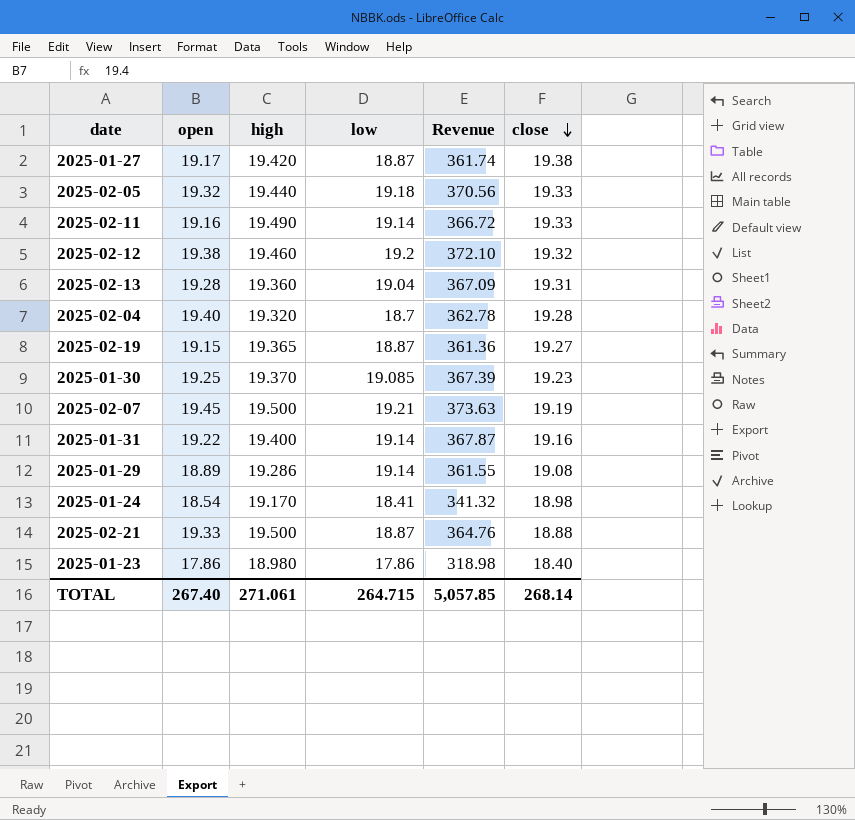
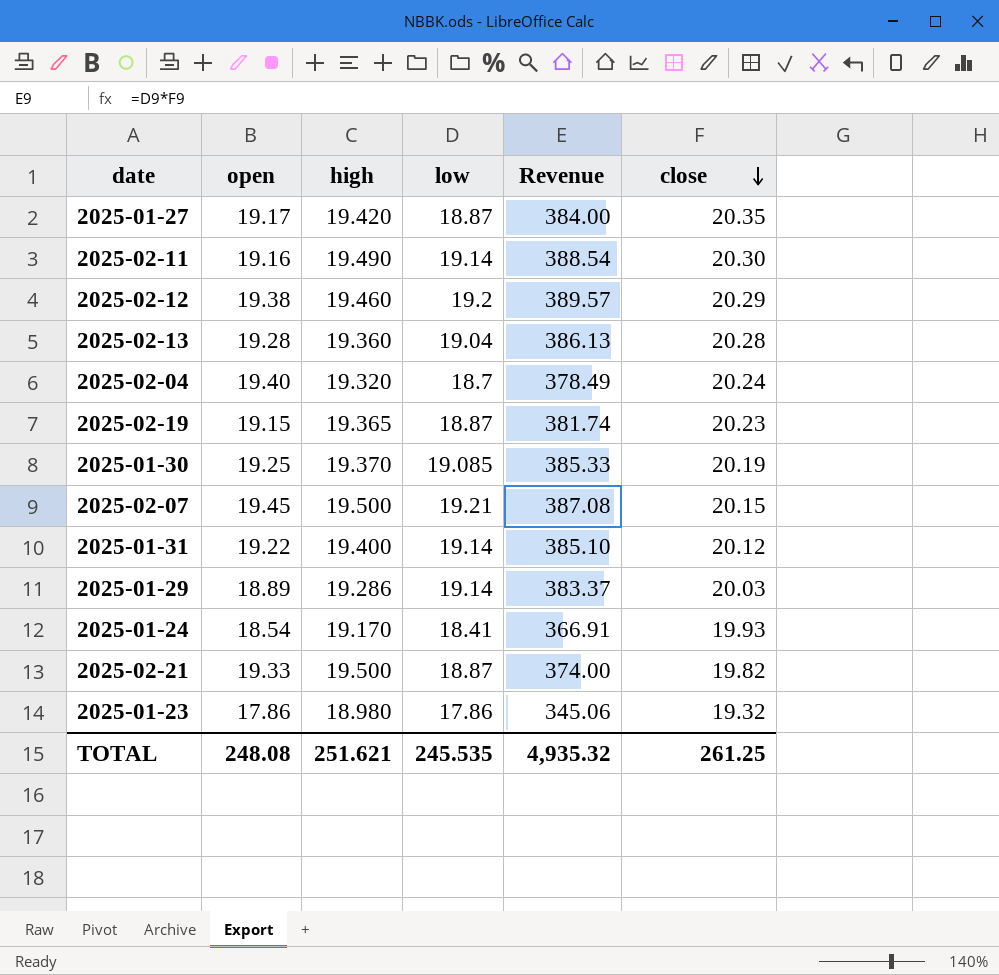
column Revenue | formula: [open] * [low] -> [low] * [close]
row 2025-02-05: 19.32 | 19.440 | 19.18 | 370.56 | 19.33 -> none
2025-01-27 | close: 19.38 -> 20.35
2025-02-11 | close: 19.33 -> 20.30
2025-02-12 | close: 19.32 -> 20.29
2025-02-13 | close: 19.31 -> 20.28
2025-02-04 | close: 19.28 -> 20.24
2025-02-19 | close: 19.27 -> 20.23
2025-01-30 | close: 19.23 -> 20.19
2025-02-07 | close: 19.19 -> 20.15
2025-01-31 | close: 19.16 -> 20.12
2025-01-29 | close: 19.08 -> 20.03
2025-01-24 | close: 18.98 -> 19.93
2025-02-21 | close: 18.88 -> 19.82
2025-01-23 | close: 18.40 -> 19.32
TOTAL | open: 267.40 -> 248.08
TOTAL | high: 271.061 -> 251.621
TOTAL | low: 264.715 -> 245.535
TOTAL | Revenue: 5,057.85 -> 4,935.32
TOTAL | close: 268.14 -> 261.25

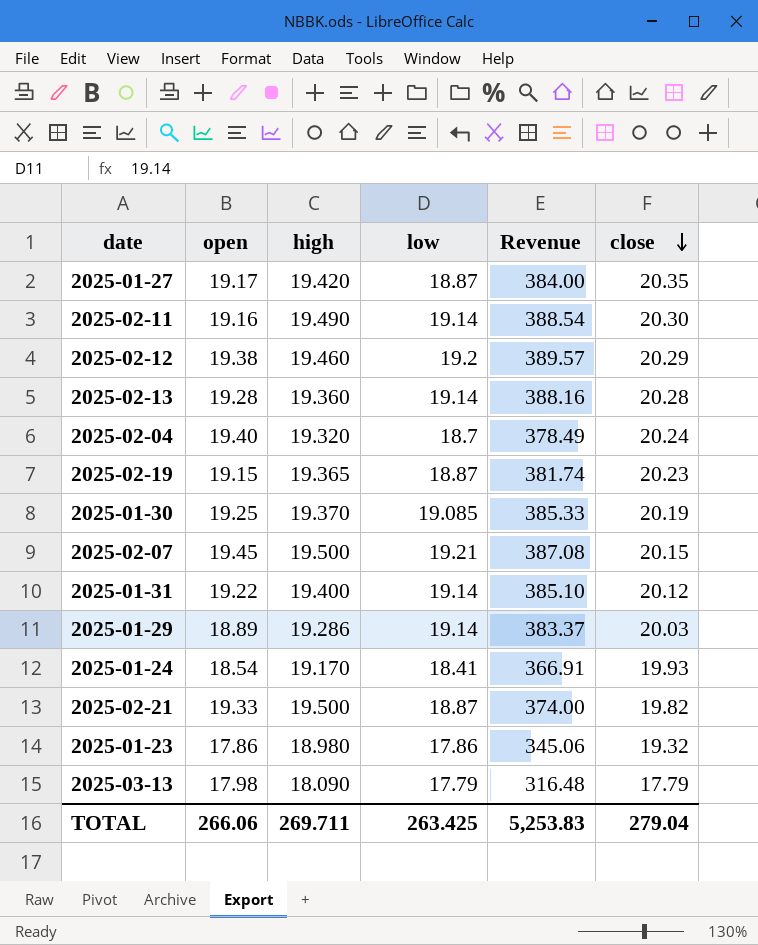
2025-02-13 | low: 19.04 -> 19.14
2025-02-13 | Revenue: 386.13 -> 388.16
row 2025-03-13: none -> 17.98 | 18.090 | 17.79 | 316.48 | 17.79
TOTAL | open: 248.08 -> 266.06
TOTAL | high: 251.621 -> 269.711
TOTAL | low: 245.535 -> 263.425
TOTAL | Revenue: 4,935.32 -> 5,253.83
TOTAL | close: 261.25 -> 279.04

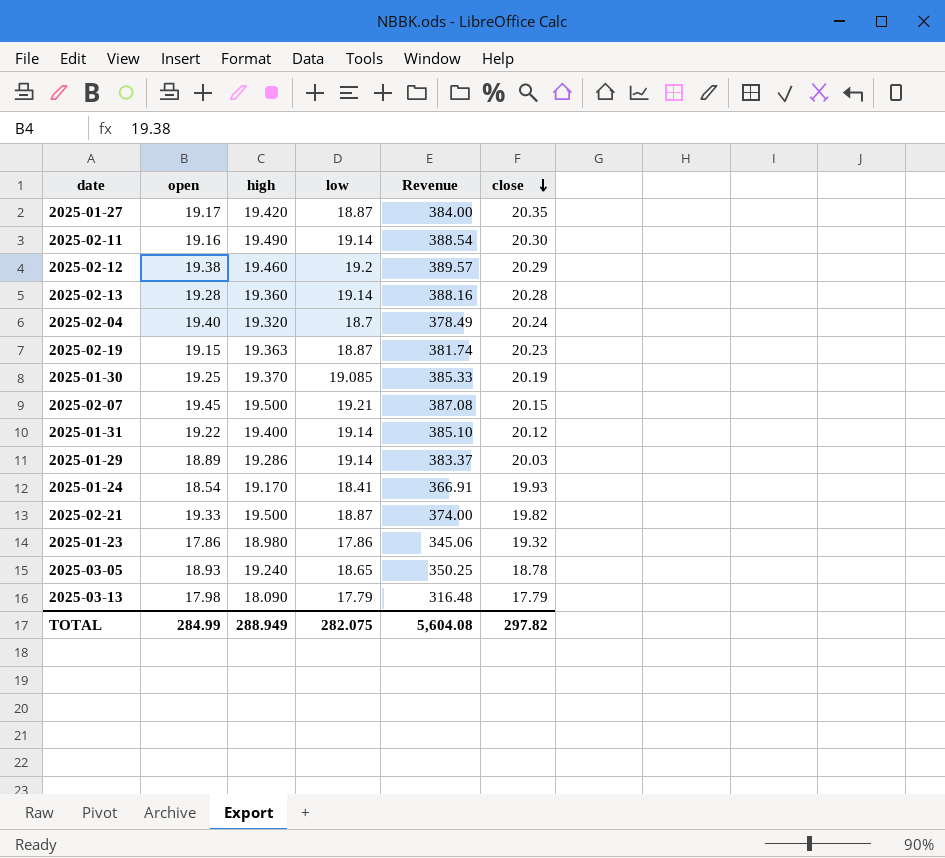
2025-02-19 | high: 19.365 -> 19.363
row 2025-03-05: none -> 18.93 | 19.240 | 18.65 | 350.25 | 18.78
TOTAL | open: 266.06 -> 284.99
TOTAL | high: 269.711 -> 288.949
TOTAL | low: 263.425 -> 282.075
TOTAL | Revenue: 5,253.83 -> 5,604.08
TOTAL | close: 279.04 -> 297.82

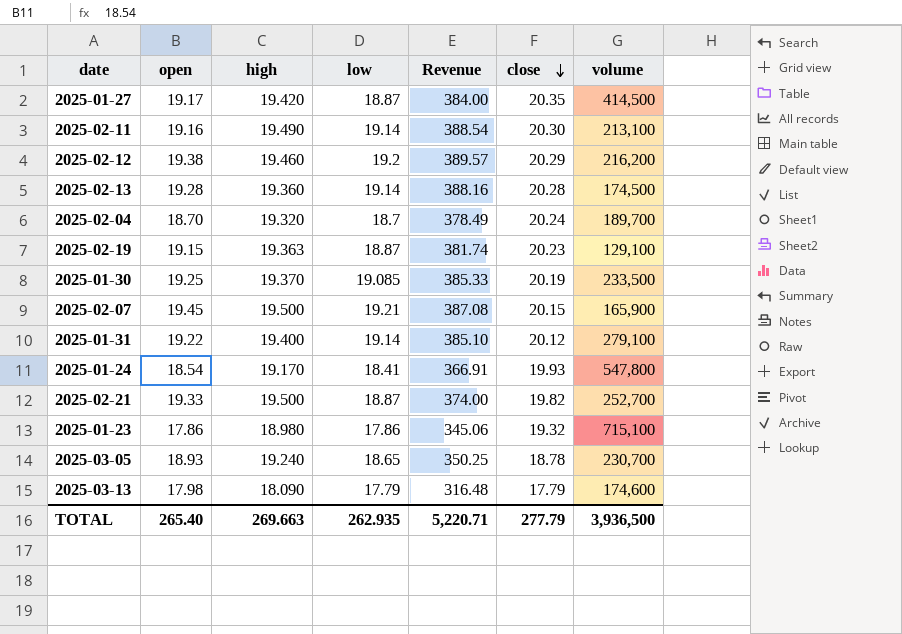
column volume | position: none -> 7
row 2025-01-29: 18.89 | 19.286 | 19.14 | 383.37 | 20.03 -> none
2025-02-04 | open: 19.40 -> 18.70
TOTAL | open: 284.99 -> 265.40
TOTAL | high: 288.949 -> 269.663
TOTAL | low: 282.075 -> 262.935
TOTAL | Revenue: 5,604.08 -> 5,220.71
TOTAL | close: 297.82 -> 277.79

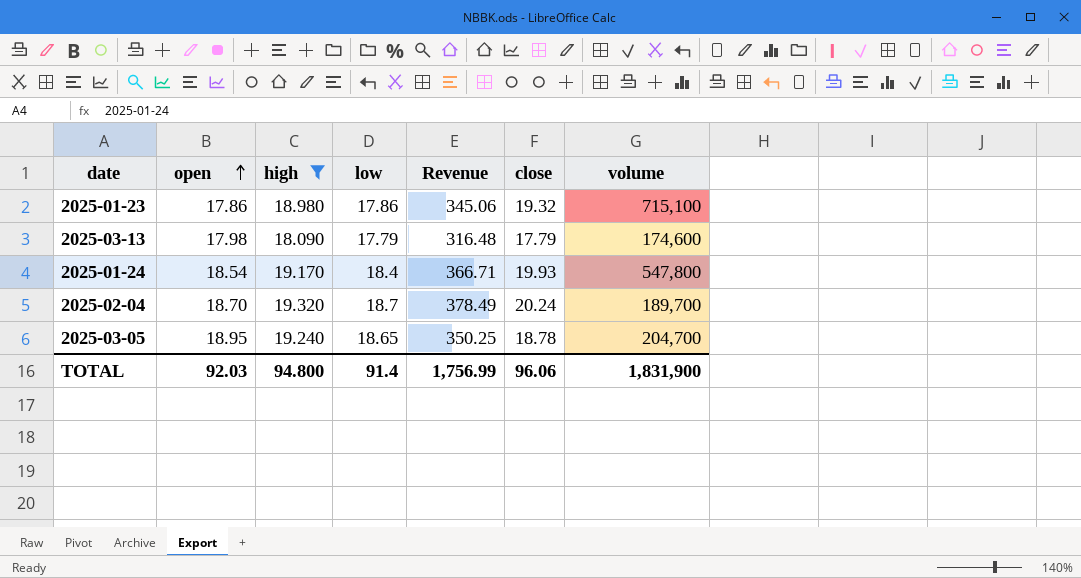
filter: none -> high <= 19.320
row order: close descending -> open ascending
2025-01-24 | low: 18.41 -> 18.4
2025-01-24 | Revenue: 366.91 -> 366.71
2025-03-05 | open: 18.93 -> 18.95
2025-03-05 | volume: 230,700 -> 204,700
TOTAL | open: 265.40 -> 92.03
TOTAL | high: 269.663 -> 94.800
TOTAL | low: 262.935 -> 91.4
TOTAL | Revenue: 5,220.71 -> 1,756.99
TOTAL | close: 277.79 -> 96.06
TOTAL | volume: 3,936,500 -> 1,831,900

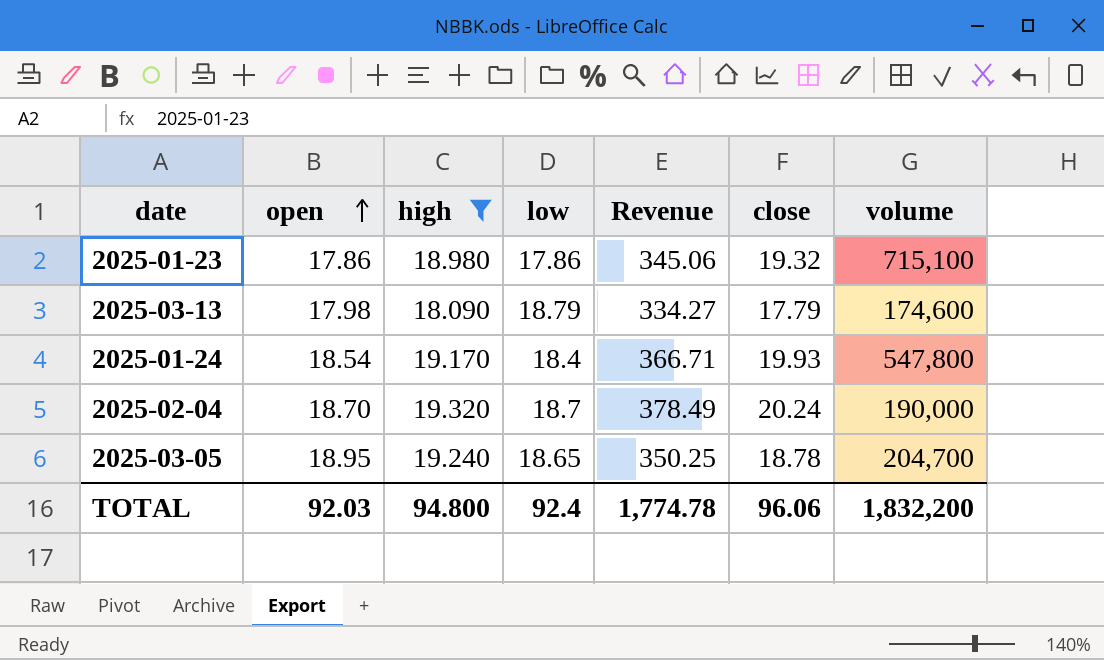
2025-03-13 | low: 17.79 -> 18.79
2025-03-13 | Revenue: 316.48 -> 334.27
2025-02-04 | volume: 189,700 -> 190,000
TOTAL | low: 91.4 -> 92.4
TOTAL | Revenue: 1,756.99 -> 1,774.78
TOTAL | volume: 1,831,900 -> 1,832,200

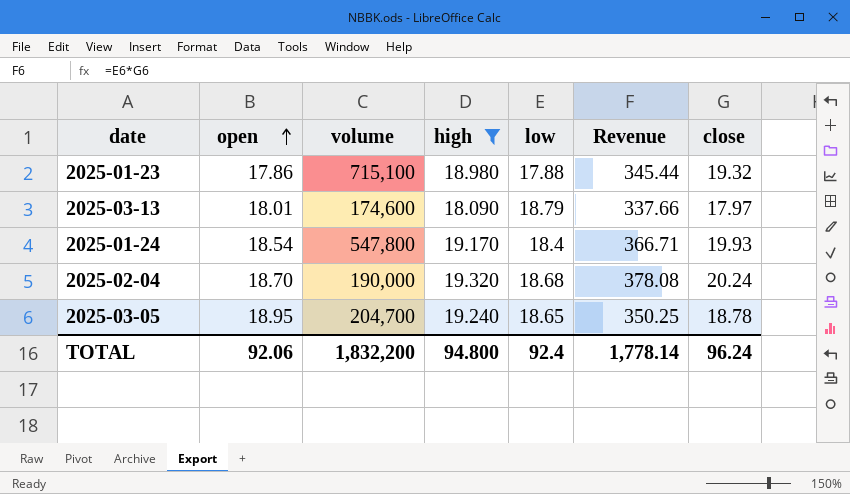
column volume | position: 7 -> 3
2025-01-23 | low: 17.86 -> 17.88
2025-01-23 | Revenue: 345.06 -> 345.44
2025-03-13 | open: 17.98 -> 18.01
2025-03-13 | Revenue: 334.27 -> 337.66
2025-03-13 | close: 17.79 -> 17.97
2025-02-04 | low: 18.7 -> 18.68
2025-02-04 | Revenue: 378.49 -> 378.08
TOTAL | open: 92.03 -> 92.06
TOTAL | Revenue: 1,774.78 -> 1,778.14
TOTAL | close: 96.06 -> 96.24

